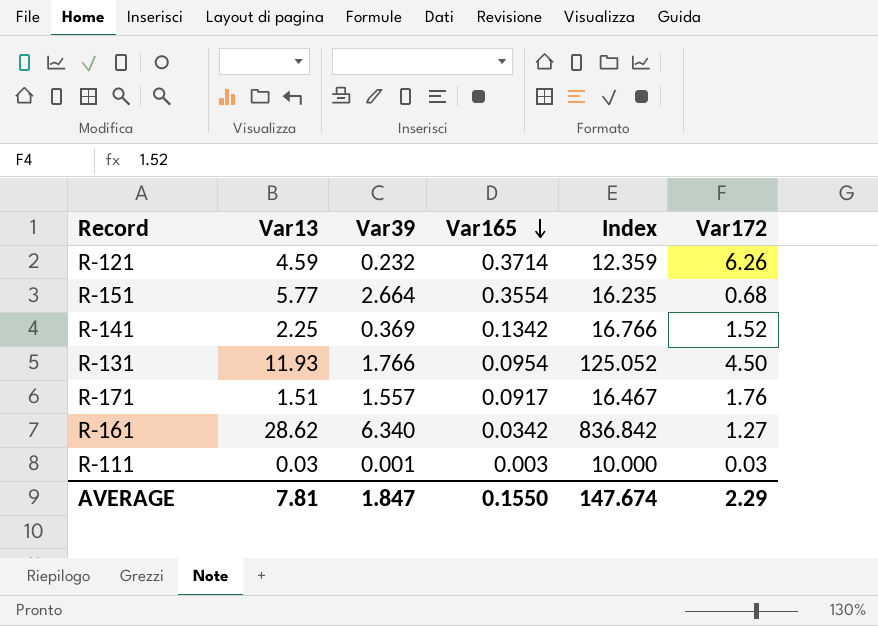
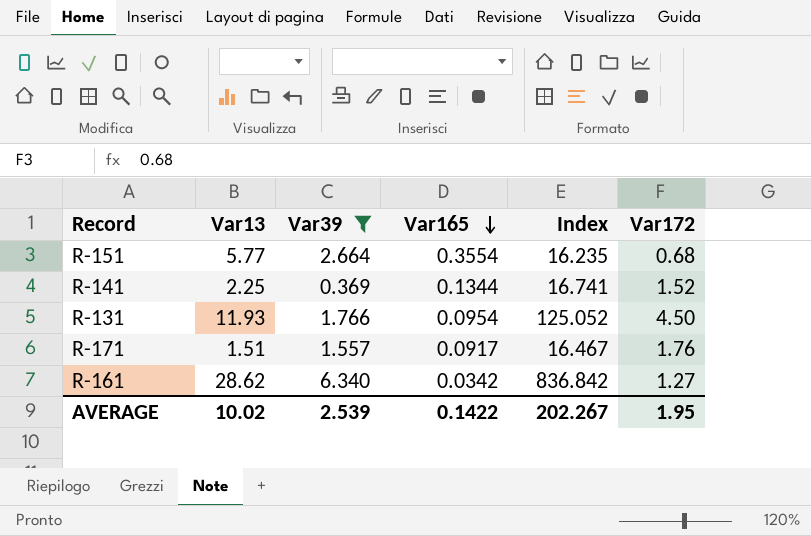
filter: none -> Var39 >= 0.369
R-141 | Var165: 0.1342 -> 0.1344
R-141 | Index: 16.766 -> 16.741
AVERAGE | Var13: 7.81 -> 10.02
AVERAGE | Var39: 1.847 -> 2.539
AVERAGE | Var165: 0.1550 -> 0.1422
AVERAGE | Index: 147.674 -> 202.267
AVERAGE | Var172: 2.29 -> 1.95

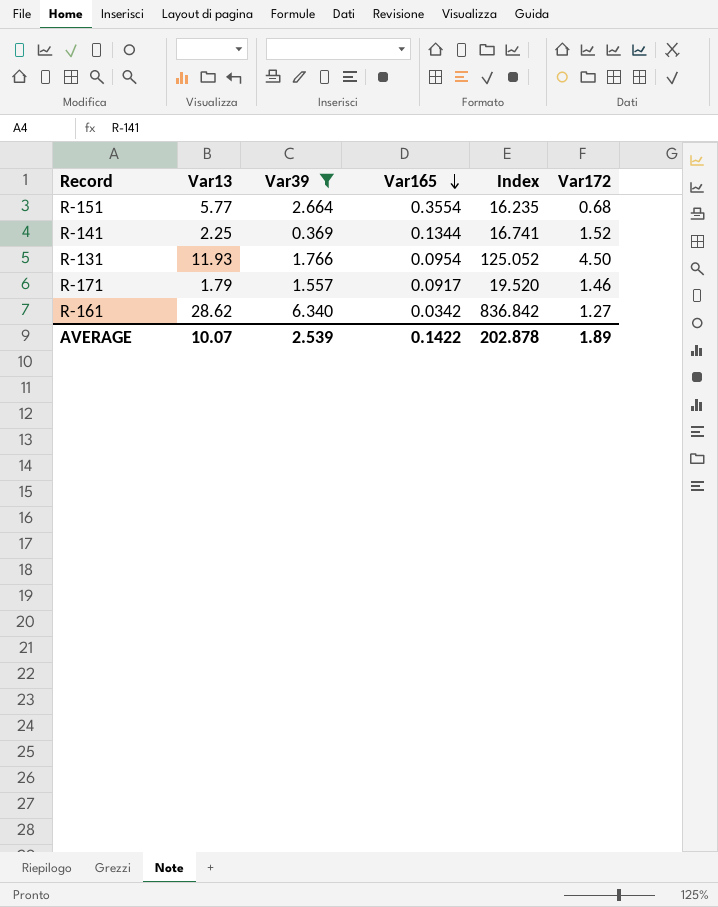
R-171 | Var13: 1.51 -> 1.79
R-171 | Index: 16.467 -> 19.520
R-171 | Var172: 1.76 -> 1.46
AVERAGE | Var13: 10.02 -> 10.07
AVERAGE | Index: 202.267 -> 202.878
AVERAGE | Var172: 1.95 -> 1.89

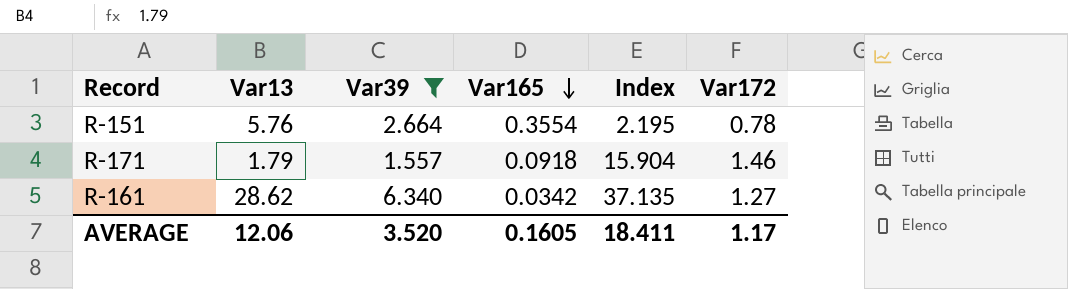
column Index | formula: [Var13] / [Var165] -> [Var172] / [Var165]
row R-141: 2.25 | 0.369 | 0.1344 | 16.741 | 1.52 -> none
row R-131: 11.93 | 1.766 | 0.0954 | 125.052 | 4.50 -> none
R-151 | Var13: 5.77 -> 5.76
R-151 | Var172: 0.68 -> 0.78
R-171 | Var165: 0.0917 -> 0.0918
AVERAGE | Var13: 10.07 -> 12.06
AVERAGE | Var39: 2.539 -> 3.520
AVERAGE | Var165: 0.1422 -> 0.1605
AVERAGE | Index: 202.878 -> 18.411
AVERAGE | Var172: 1.89 -> 1.17

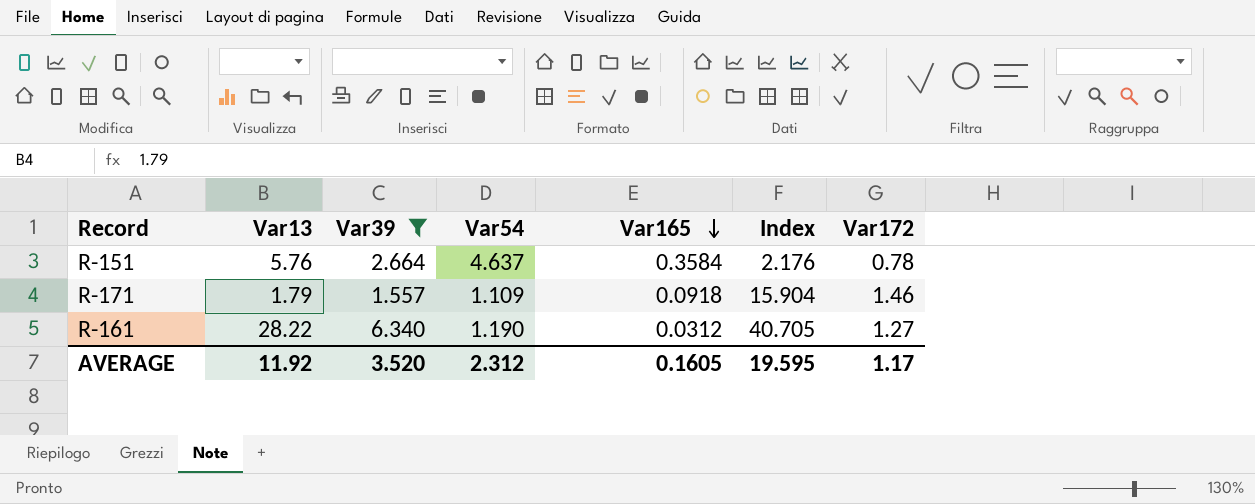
column Var54 | position: none -> 4
R-151 | Var165: 0.3554 -> 0.3584
R-151 | Index: 2.195 -> 2.176
R-161 | Var13: 28.62 -> 28.22
R-161 | Var165: 0.0342 -> 0.0312
R-161 | Index: 37.135 -> 40.705
AVERAGE | Var13: 12.06 -> 11.92
AVERAGE | Index: 18.411 -> 19.595

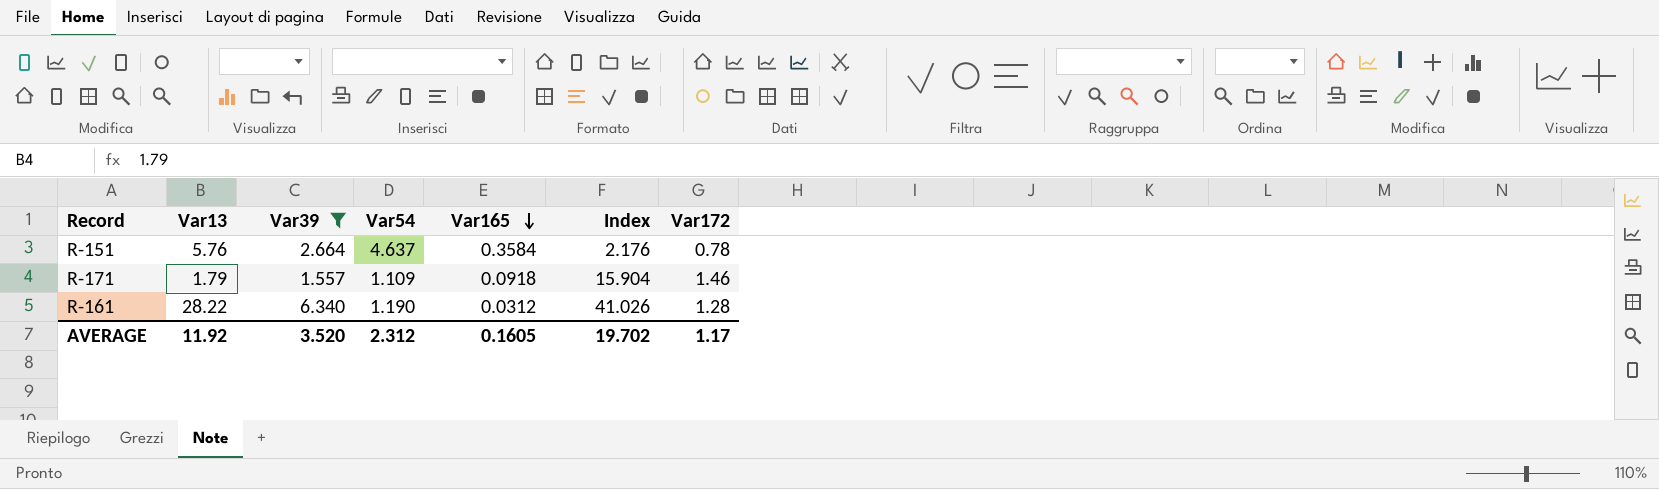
R-161 | Index: 40.705 -> 41.026
R-161 | Var172: 1.27 -> 1.28
AVERAGE | Index: 19.595 -> 19.702

